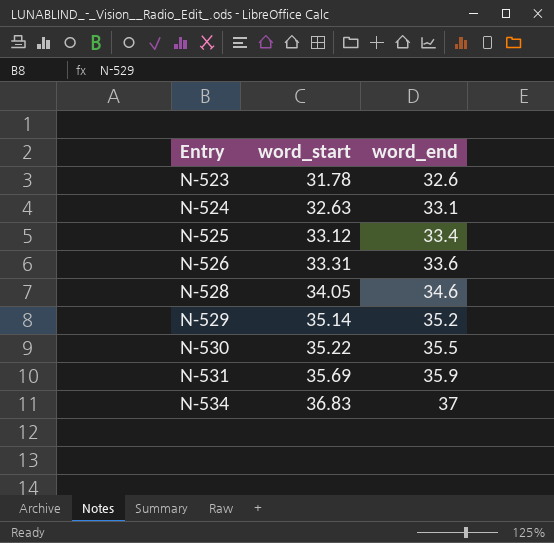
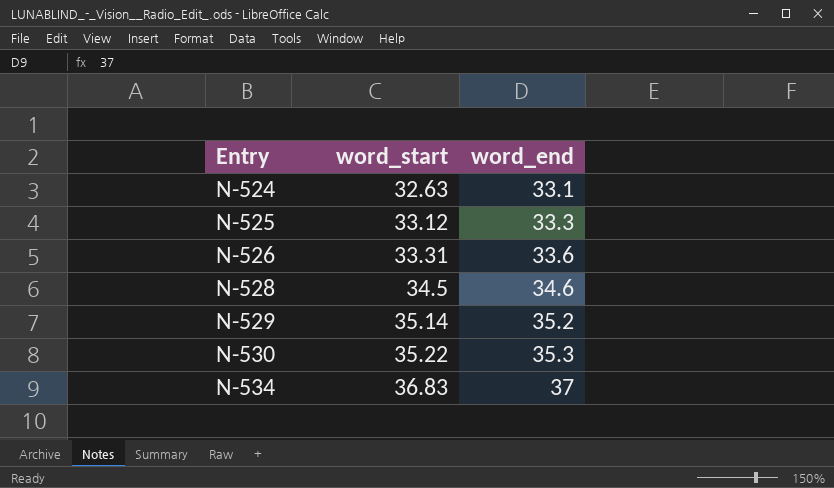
row N-523: 31.78 | 32.6 -> none
row N-531: 35.69 | 35.9 -> none
N-525 | word_end: 33.4 -> 33.3
N-528 | word_start: 34.05 -> 34.5
N-530 | word_end: 35.5 -> 35.3

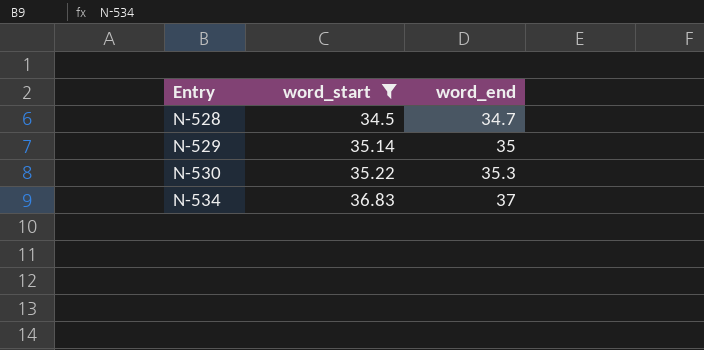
filter: none -> word_start >= 34.5
N-528 | word_end: 34.6 -> 34.7
N-529 | word_end: 35.2 -> 35

